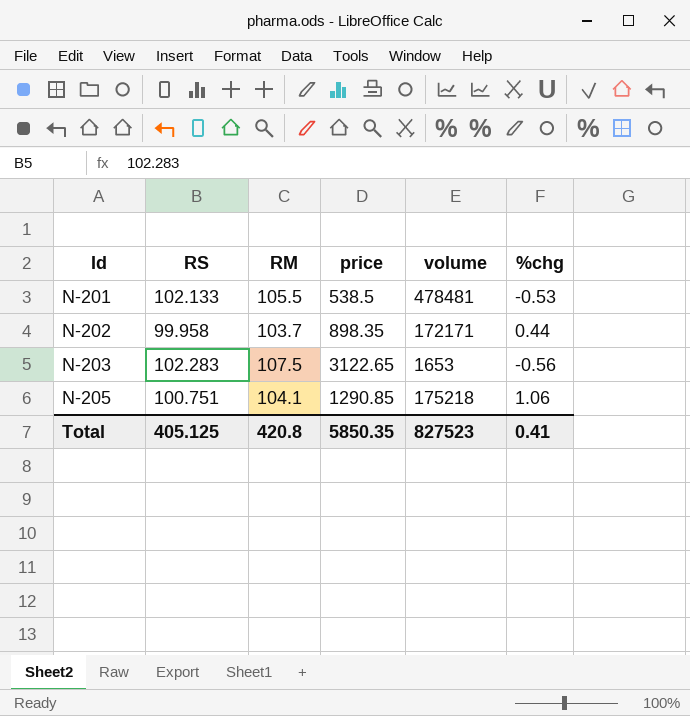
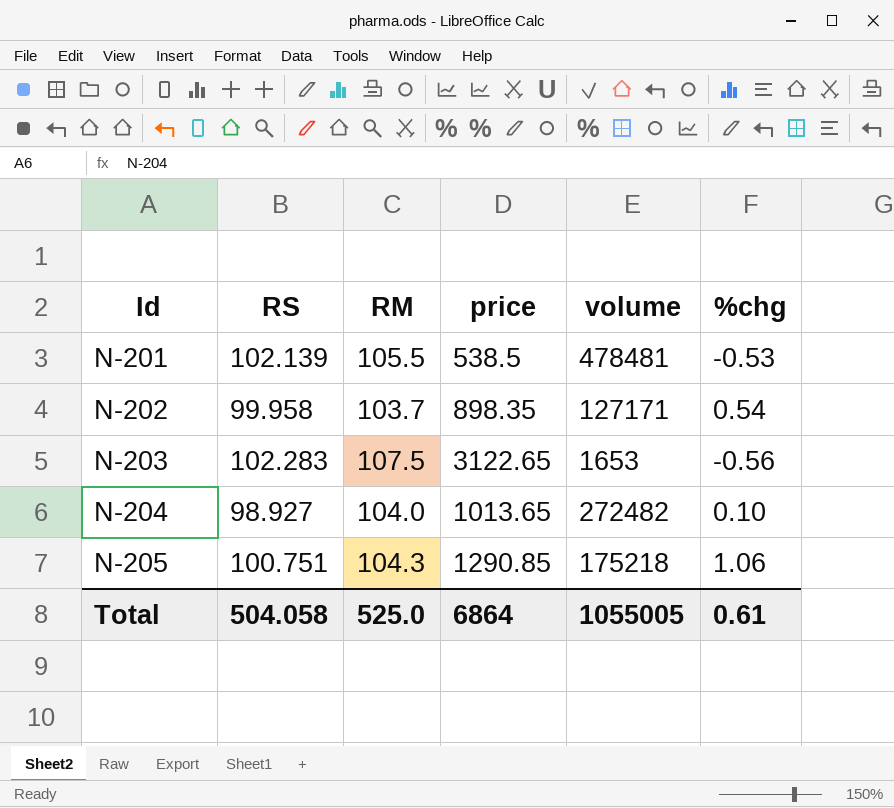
N-201 | RS: 102.133 -> 102.139
N-202 | volume: 172171 -> 127171
N-202 | %chg: 0.44 -> 0.54
row N-204: none -> 98.927 | 104.0 | 1013.65 | 272482 | 0.10
N-205 | RM: 104.1 -> 104.3
Total | RS: 405.125 -> 504.058
Total | RM: 420.8 -> 525.0
Total | price: 5850.35 -> 6864
Total | volume: 827523 -> 1055005
Total | %chg: 0.41 -> 0.61

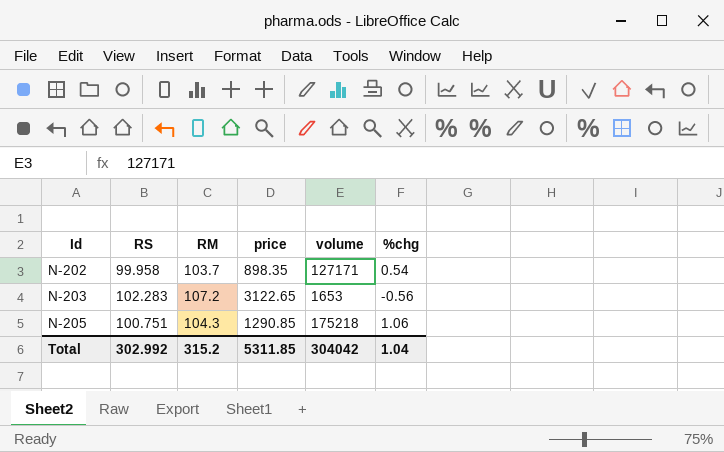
row N-201: 102.139 | 105.5 | 538.5 | 478481 | -0.53 -> none
row N-204: 98.927 | 104.0 | 1013.65 | 272482 | 0.10 -> none
N-203 | RM: 107.5 -> 107.2
Total | RS: 504.058 -> 302.992
Total | RM: 525.0 -> 315.2
Total | price: 6864 -> 5311.85
Total | volume: 1055005 -> 304042
Total | %chg: 0.61 -> 1.04

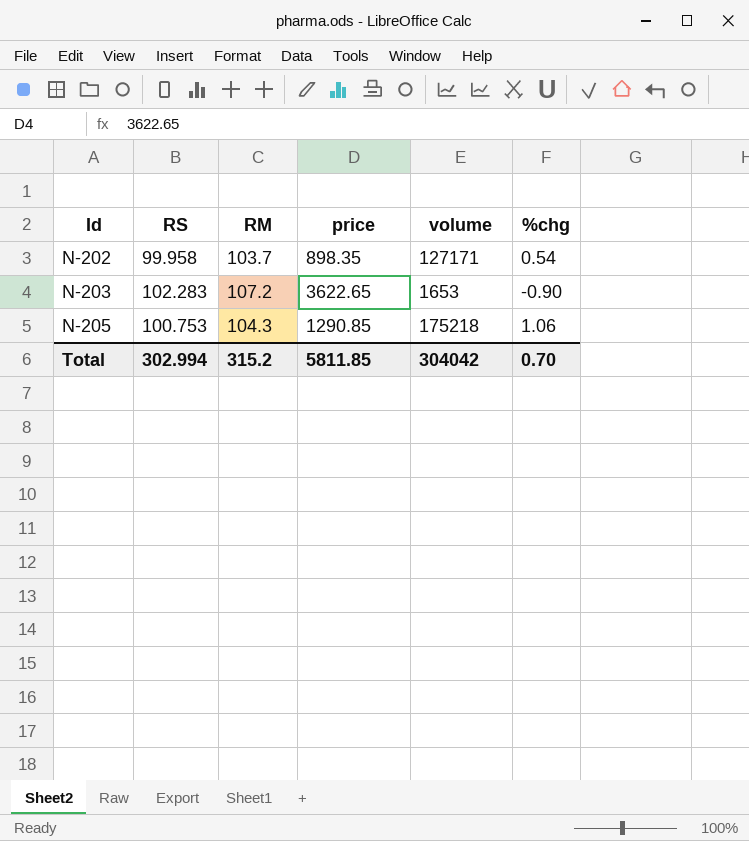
N-203 | price: 3122.65 -> 3622.65
N-203 | %chg: -0.56 -> -0.90
N-205 | RS: 100.751 -> 100.753
Total | RS: 302.992 -> 302.994
Total | price: 5311.85 -> 5811.85
Total | %chg: 1.04 -> 0.70

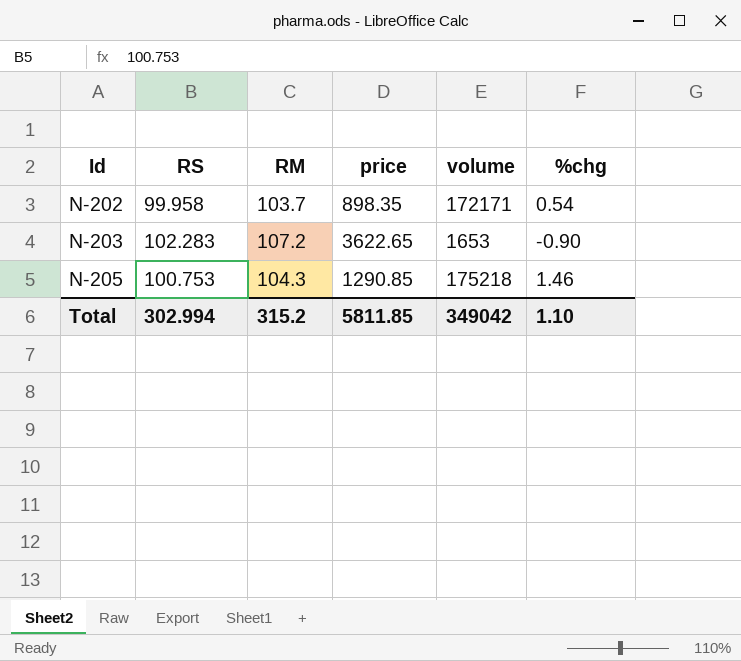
N-202 | volume: 127171 -> 172171
N-205 | %chg: 1.06 -> 1.46
Total | volume: 304042 -> 349042
Total | %chg: 0.70 -> 1.10

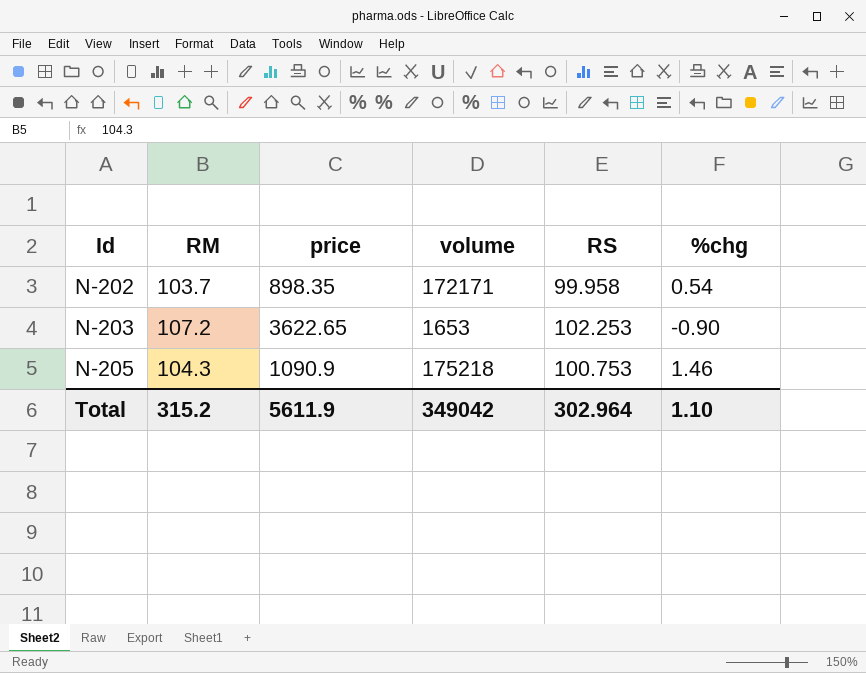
column RS | position: 2 -> 5
N-203 | RS: 102.283 -> 102.253
N-205 | price: 1290.85 -> 1090.9
Total | price: 5811.85 -> 5611.9
Total | RS: 302.994 -> 302.964

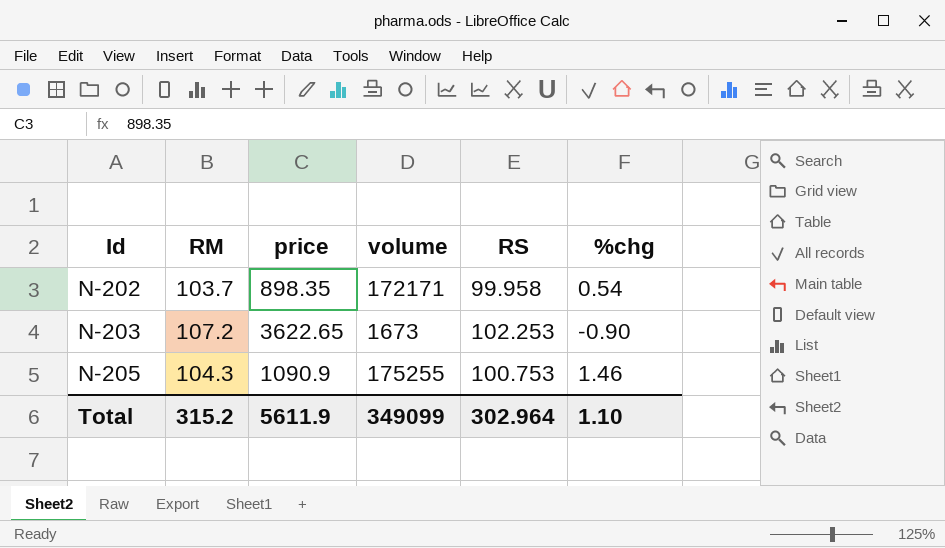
N-203 | volume: 1653 -> 1673
N-205 | volume: 175218 -> 175255
Total | volume: 349042 -> 349099

